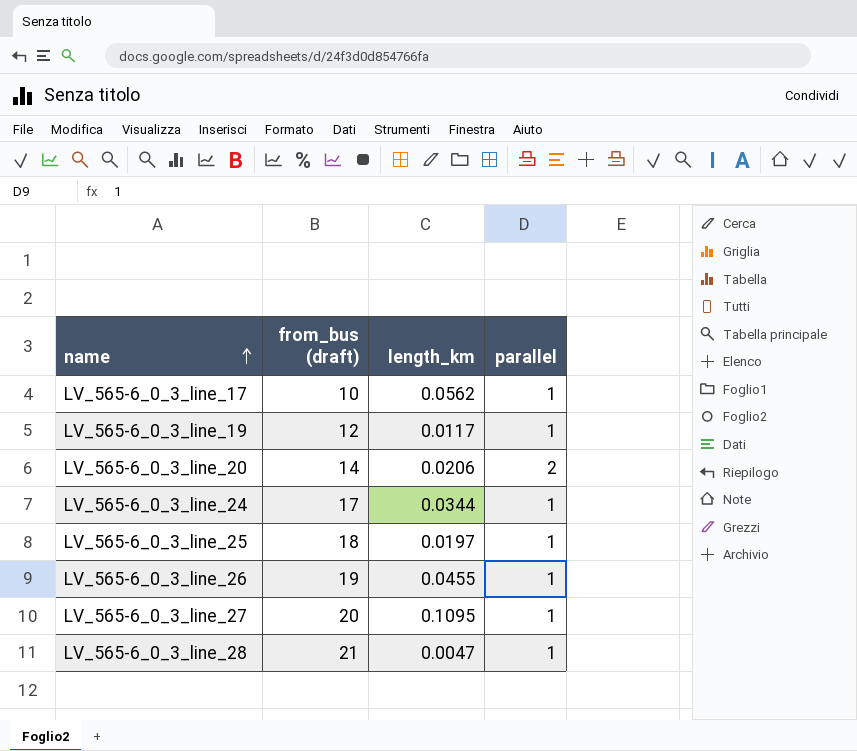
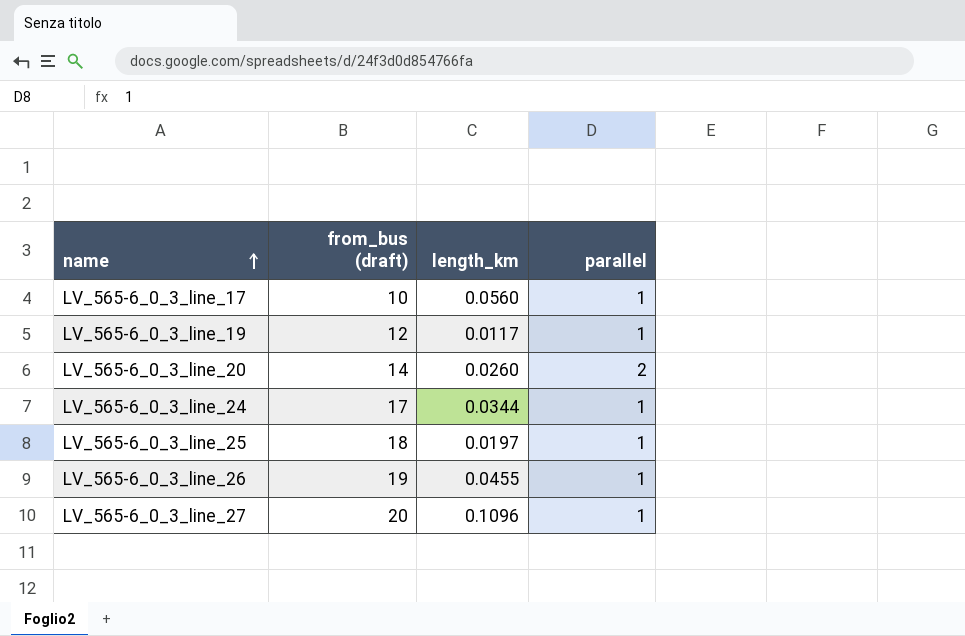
row LV_565-6_0_3_line_28: 21 | 0.0047 | 1 -> none
LV_565-6_0_3_line_17 | length_km: 0.0562 -> 0.0560
LV_565-6_0_3_line_20 | length_km: 0.0206 -> 0.0260
LV_565-6_0_3_line_27 | length_km: 0.1095 -> 0.1096

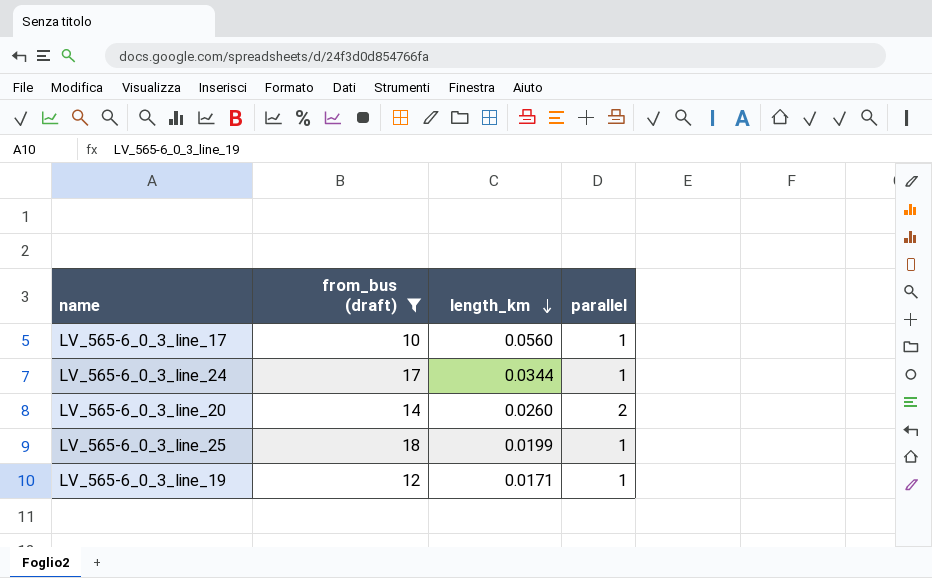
filter: none -> from_bus (draft) <= 18
row order: name ascending -> length_km descending
LV_565-6_0_3_line_25 | length_km: 0.0197 -> 0.0199
LV_565-6_0_3_line_19 | length_km: 0.0117 -> 0.0171

